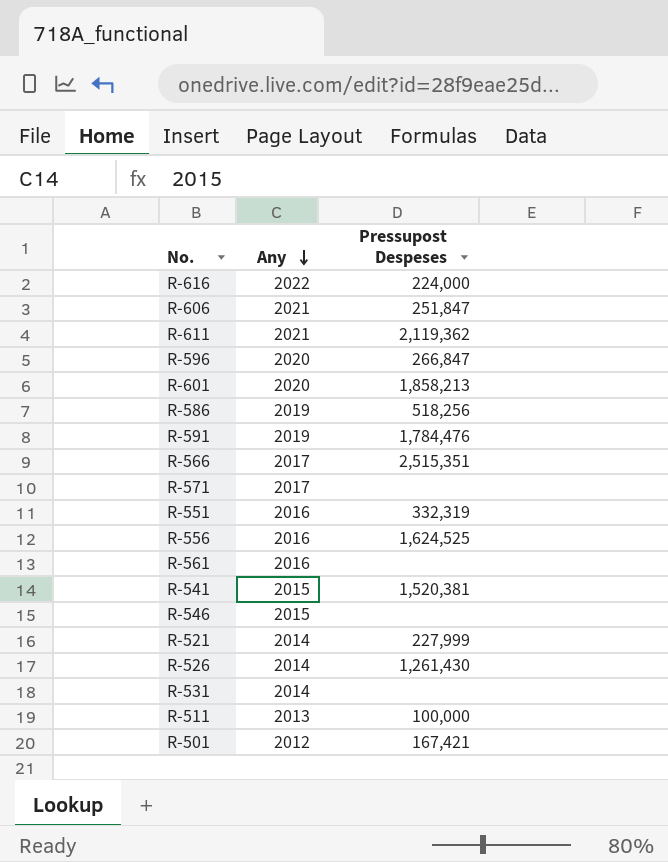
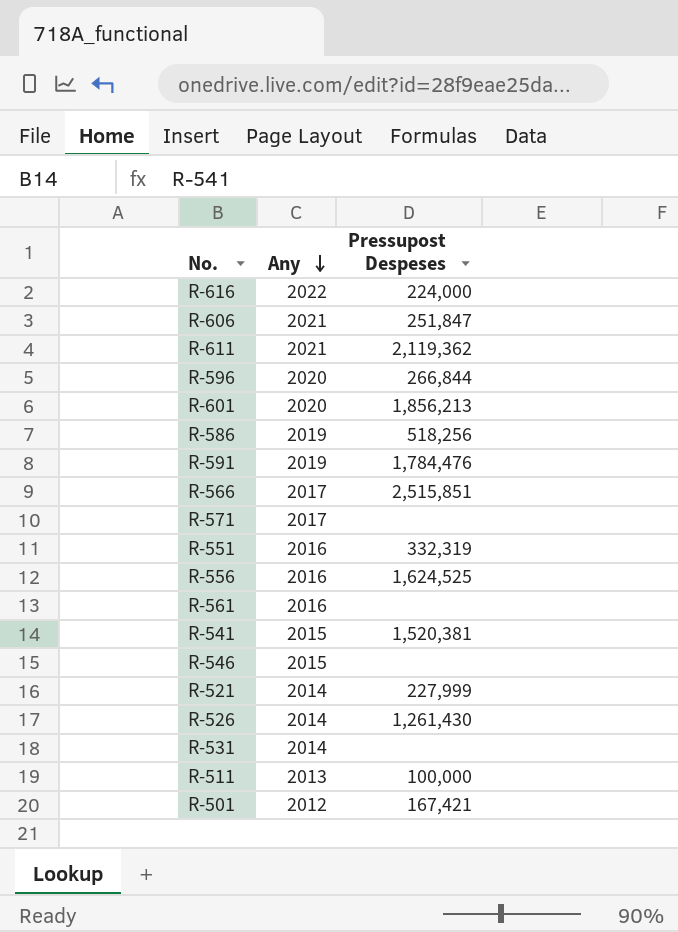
R-596 | Pressupost Despeses: 266,847 -> 266,844
R-601 | Pressupost Despeses: 1,858,213 -> 1,856,213
R-566 | Pressupost Despeses: 2,515,351 -> 2,515,851

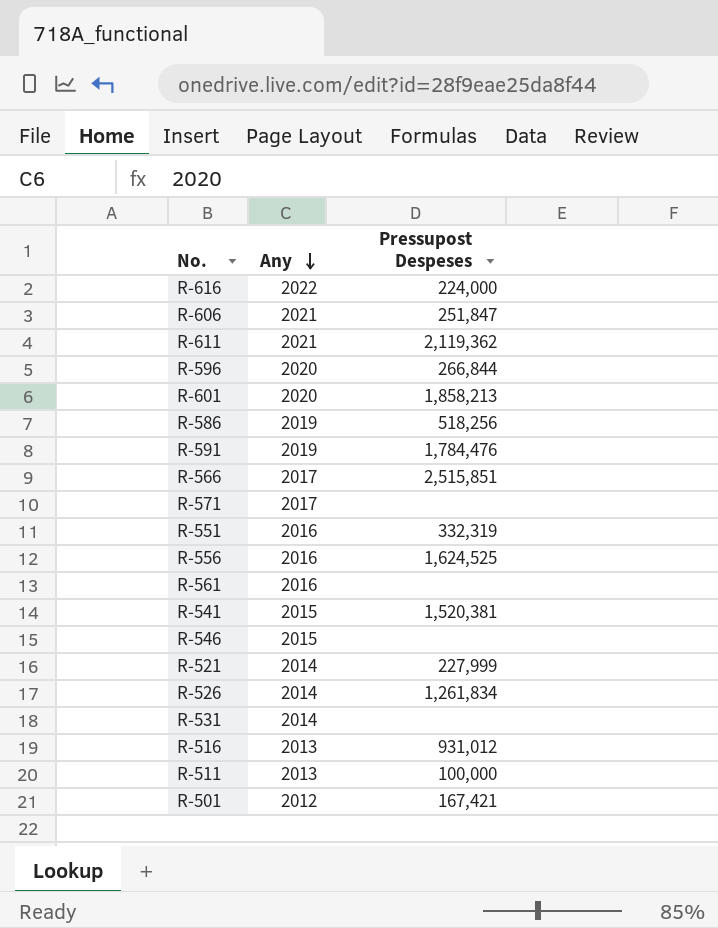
R-601 | Pressupost Despeses: 1,856,213 -> 1,858,213
R-526 | Pressupost Despeses: 1,261,430 -> 1,261,834
row R-516: none -> 2013 | 931,012

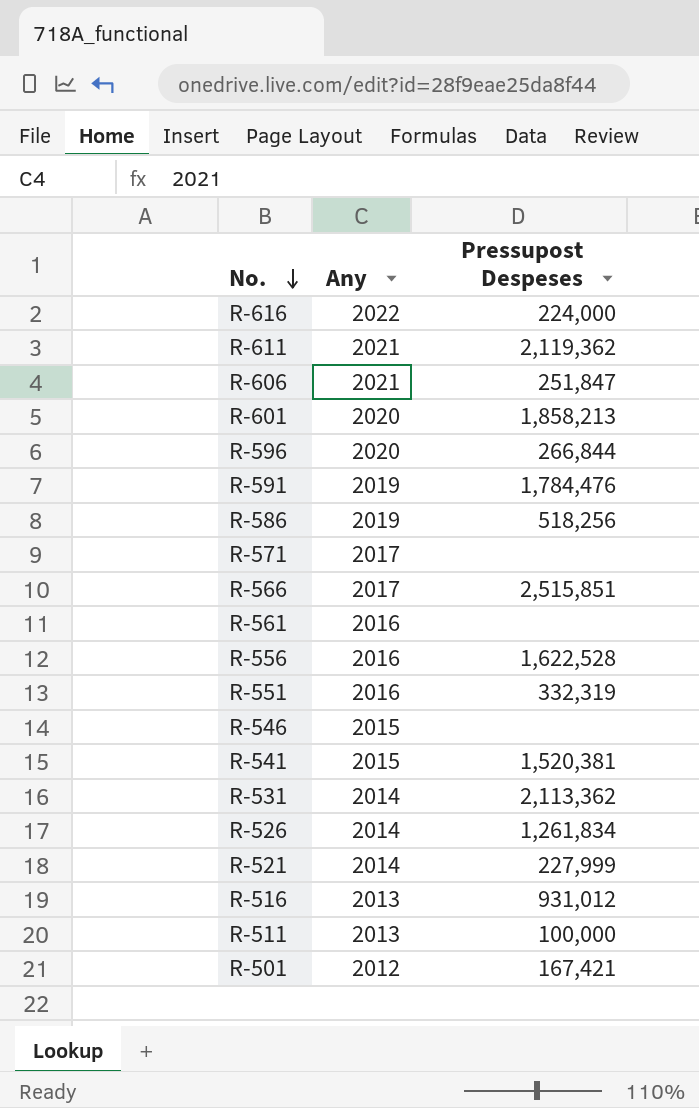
row order: Any descending -> No. descending
R-556 | Pressupost Despeses: 1,624,525 -> 1,622,528
R-531 | Pressupost Despeses: none -> 2,113,362

